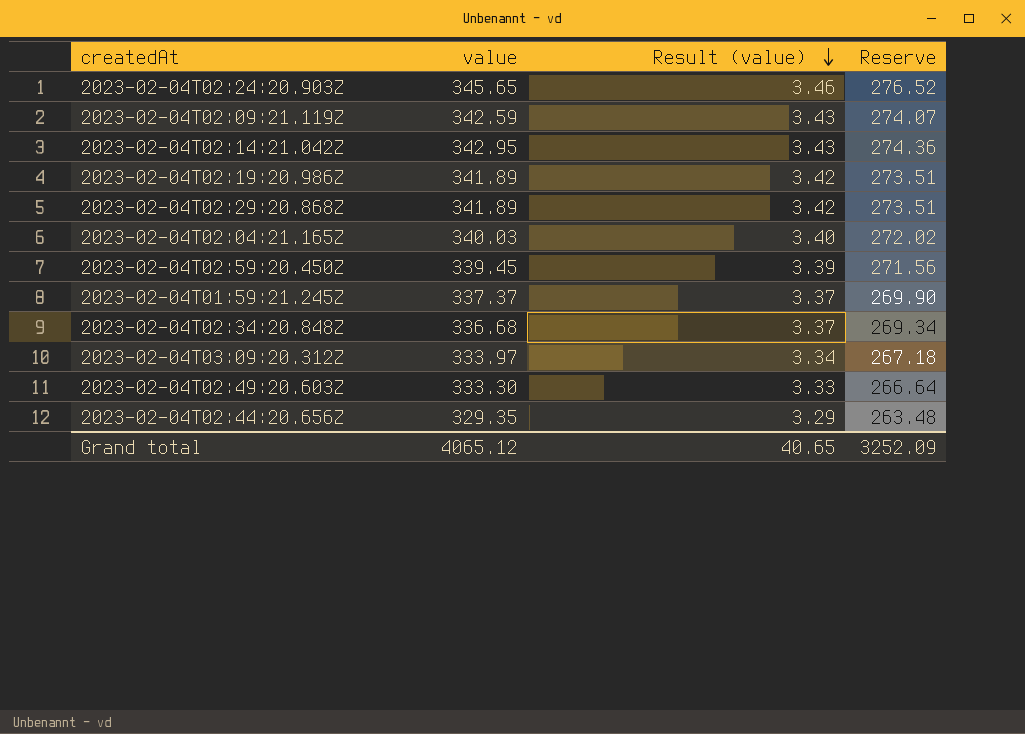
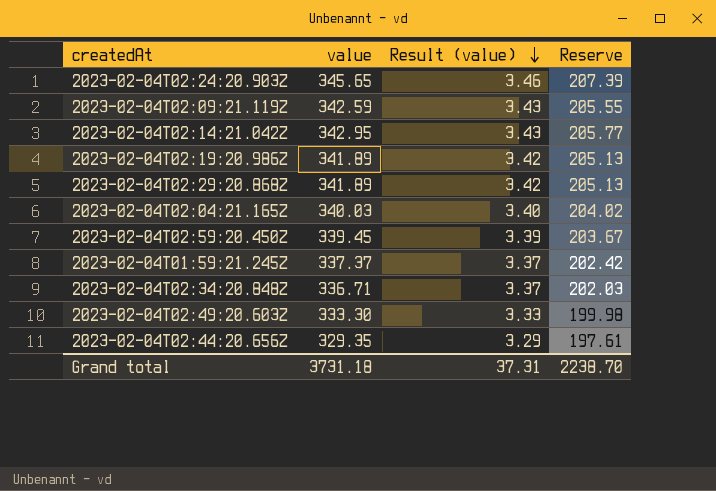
column Reserve | formula: [value] * 0.8 -> [value] * 0.6
row 2023-02-04T03:09:20.312Z: 333.97 | 3.34 | 267.18 -> none
2023-02-04T02:34:20.848Z | value: 336.68 -> 336.71
Grand total | value: 4065.12 -> 3731.18
Grand total | Result (value): 40.65 -> 37.31
Grand total | Reserve: 3252.09 -> 2238.70

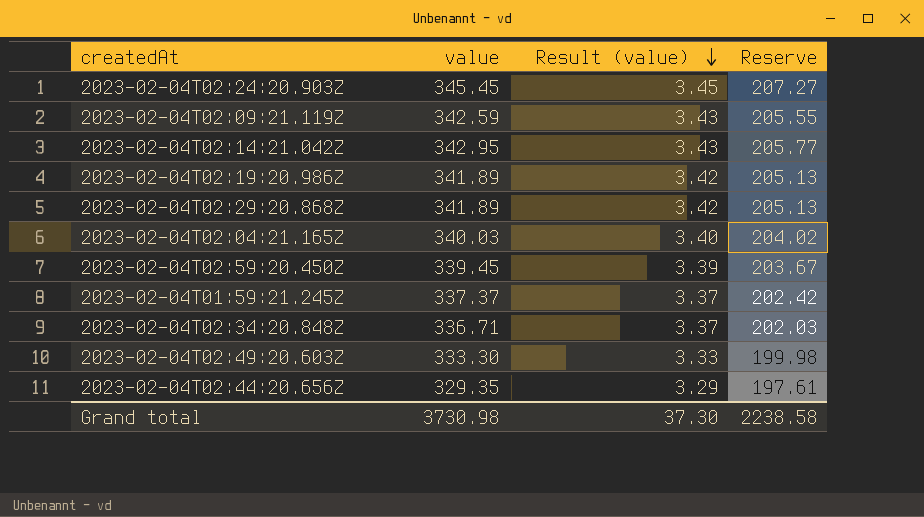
2023-02-04T02:24:20.903Z | value: 345.65 -> 345.45
2023-02-04T02:24:20.903Z | Result (value): 3.46 -> 3.45
2023-02-04T02:24:20.903Z | Reserve: 207.39 -> 207.27
Grand total | value: 3731.18 -> 3730.98
Grand total | Result (value): 37.31 -> 37.30
Grand total | Reserve: 2238.70 -> 2238.58

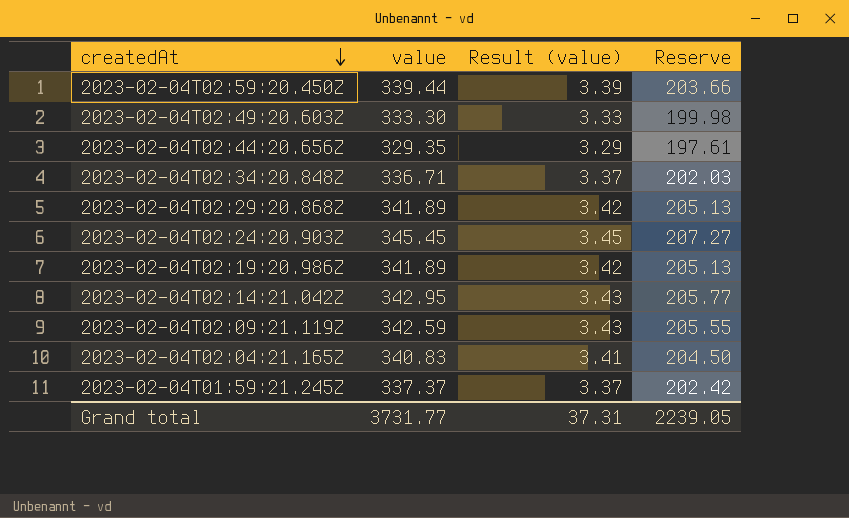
row order: Result (value) descending -> createdAt descending
2023-02-04T02:59:20.450Z | value: 339.45 -> 339.44
2023-02-04T02:59:20.450Z | Reserve: 203.67 -> 203.66
2023-02-04T02:04:21.165Z | value: 340.03 -> 340.83
2023-02-04T02:04:21.165Z | Result (value): 3.40 -> 3.41
2023-02-04T02:04:21.165Z | Reserve: 204.02 -> 204.50
Grand total | value: 3730.98 -> 3731.77
Grand total | Result (value): 37.30 -> 37.31
Grand total | Reserve: 2238.58 -> 2239.05

